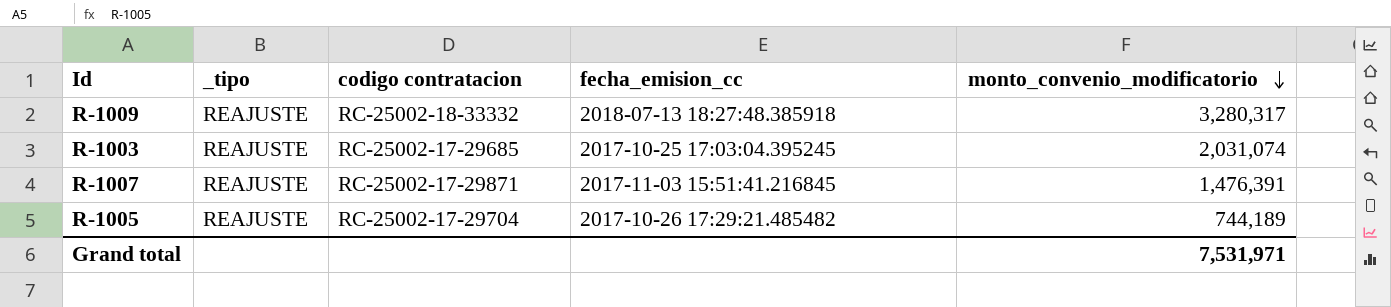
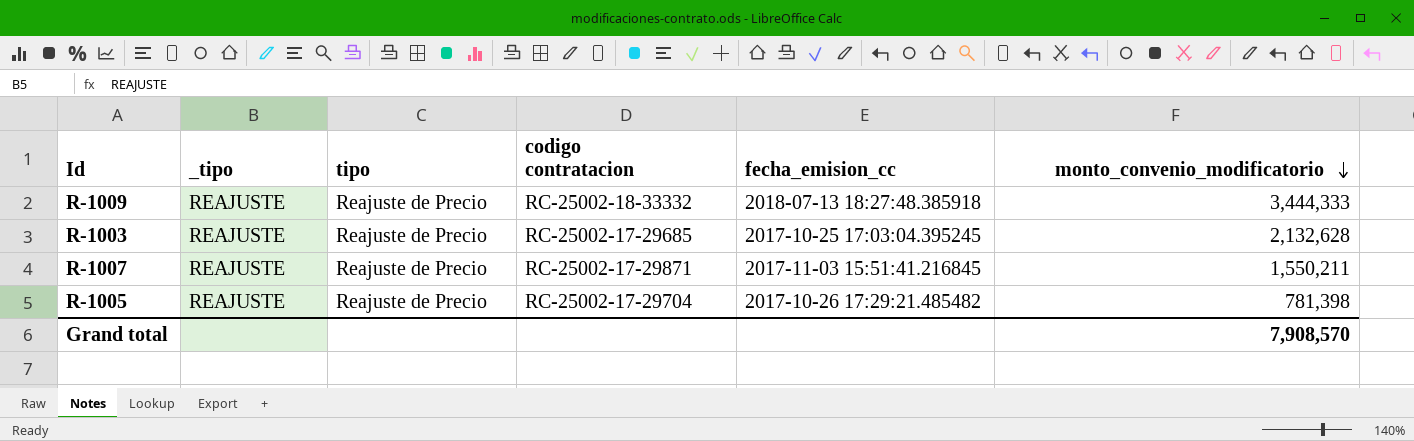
column tipo | position: none -> 3
R-1009 | monto_convenio_modificatorio: 3,280,317 -> 3,444,333
R-1003 | monto_convenio_modificatorio: 2,031,074 -> 2,132,628
R-1007 | monto_convenio_modificatorio: 1,476,391 -> 1,550,211
R-1005 | monto_convenio_modificatorio: 744,189 -> 781,398
Grand total | monto_convenio_modificatorio: 7,531,971 -> 7,908,570

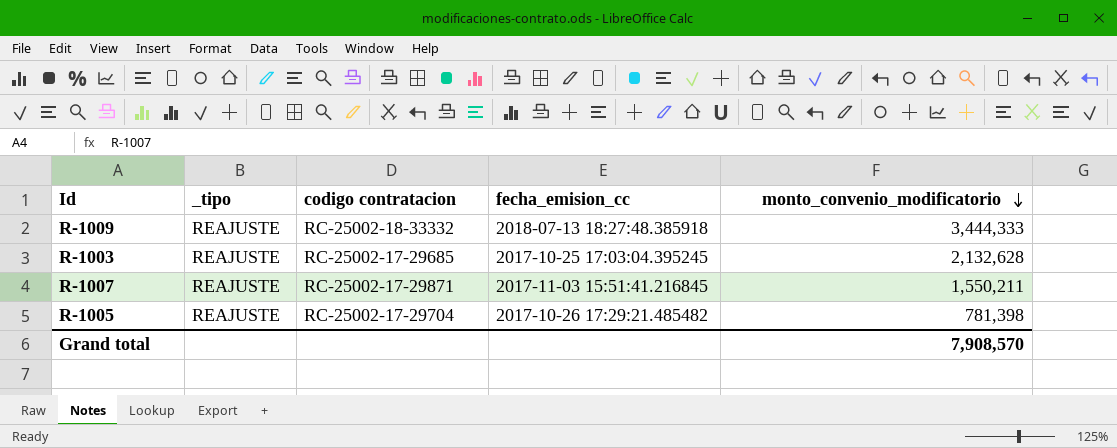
column tipo | position: 3 -> none

